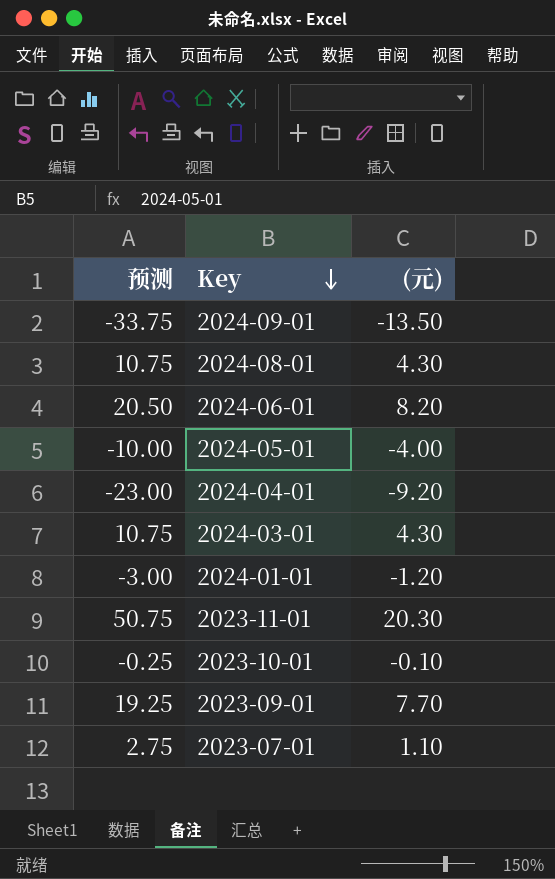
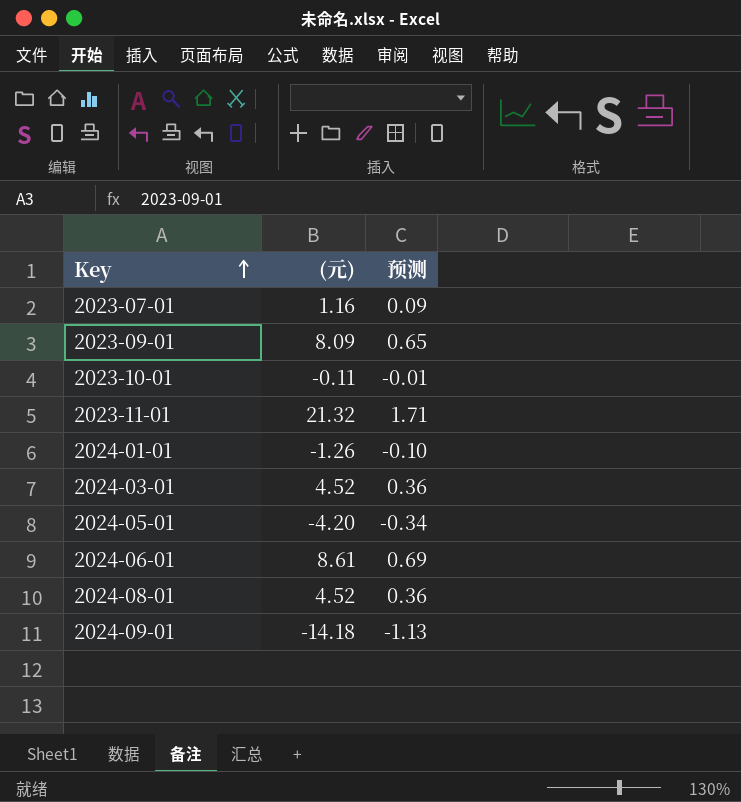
row order: Key descending -> Key ascending
column 预测 | formula: [(元)] * 2.5 -> [(元)] * 0.08
column 预测 | position: 1 -> 3
row 2024-04-01: -23.00 | -9.20 -> none
2023-07-01 | (元): 1.10 -> 1.16
2023-09-01 | (元): 7.70 -> 8.09
2023-10-01 | (元): -0.10 -> -0.11
2023-11-01 | (元): 20.30 -> 21.32
2024-01-01 | (元): -1.20 -> -1.26
2024-03-01 | (元): 4.30 -> 4.52
2024-05-01 | (元): -4.00 -> -4.20
2024-06-01 | (元): 8.20 -> 8.61
2024-08-01 | (元): 4.30 -> 4.52
2024-09-01 | (元): -13.50 -> -14.18

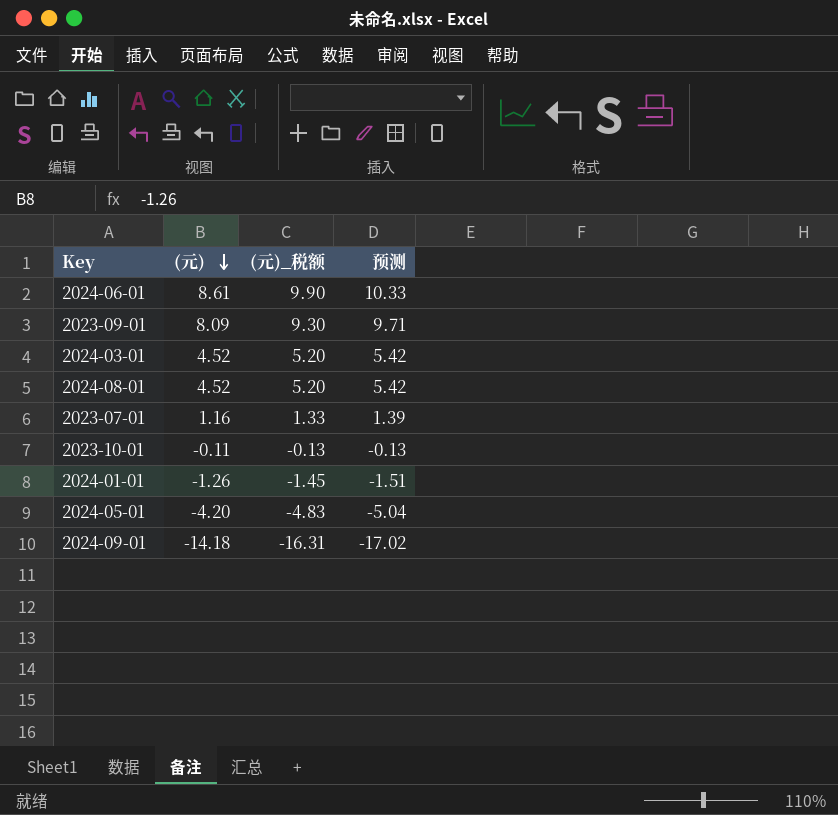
row order: Key ascending -> (元) descending
column (元)_税额 | formula: none -> [(元)] * 1.15
column 预测 | formula: [(元)] * 0.08 -> [(元)] * 1.2
row 2023-11-01: 21.32 | 1.71 -> none

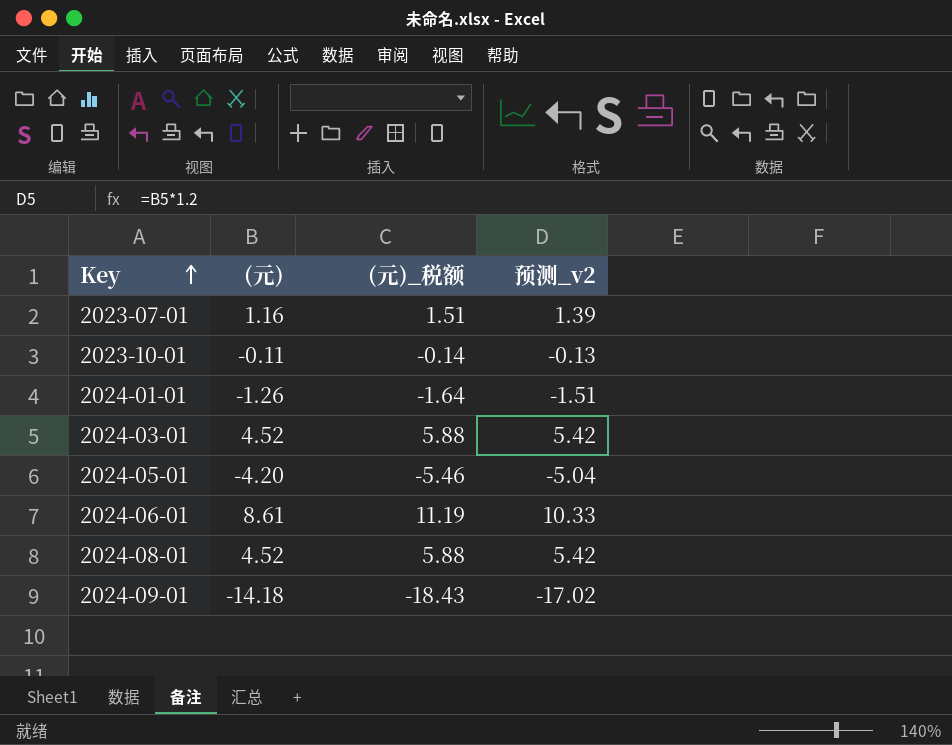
row order: (元) descending -> Key ascending
column (元)_税额 | formula: [(元)] * 1.15 -> [(元)] * 1.3
column name: 预测 -> 预测_v2
row 2023-09-01: 8.09 | 9.30 | 9.71 -> none

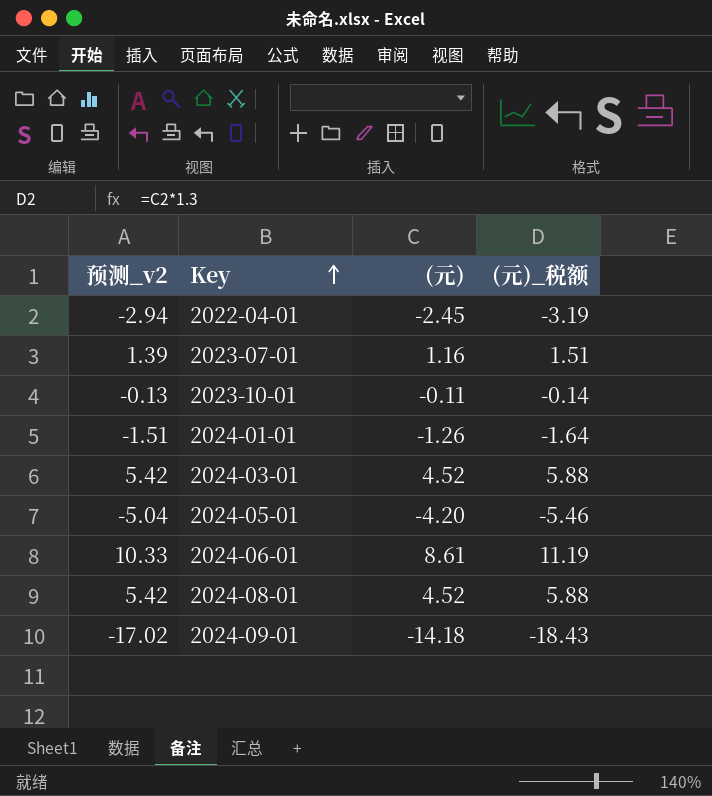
column 预测_v2 | position: 4 -> 1
row 2022-04-01: none -> -2.94 | -2.45 | -3.19

